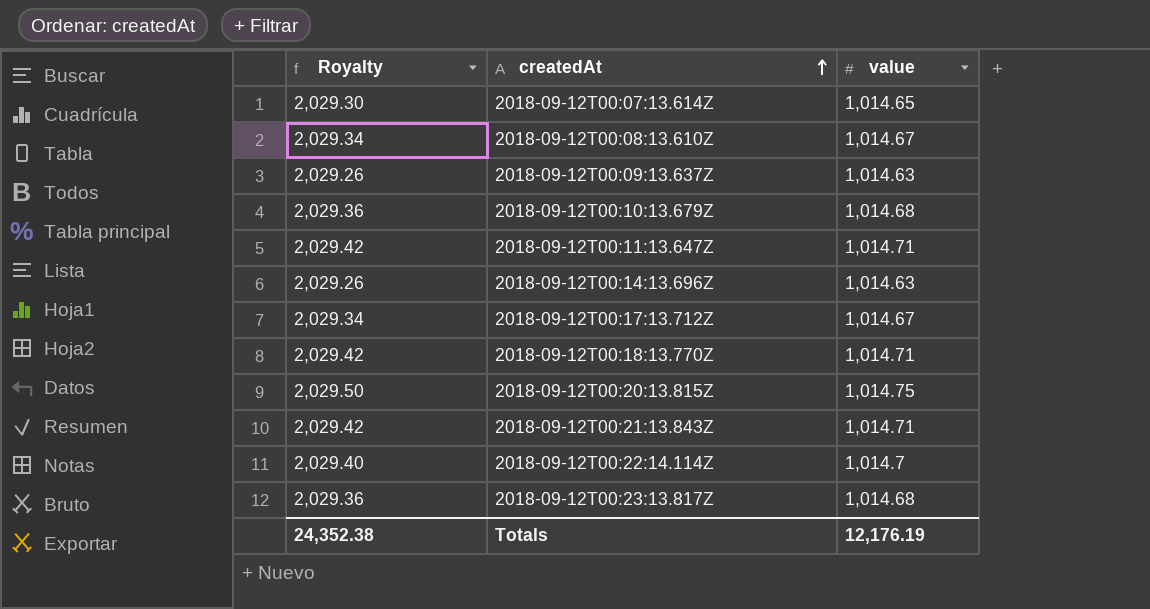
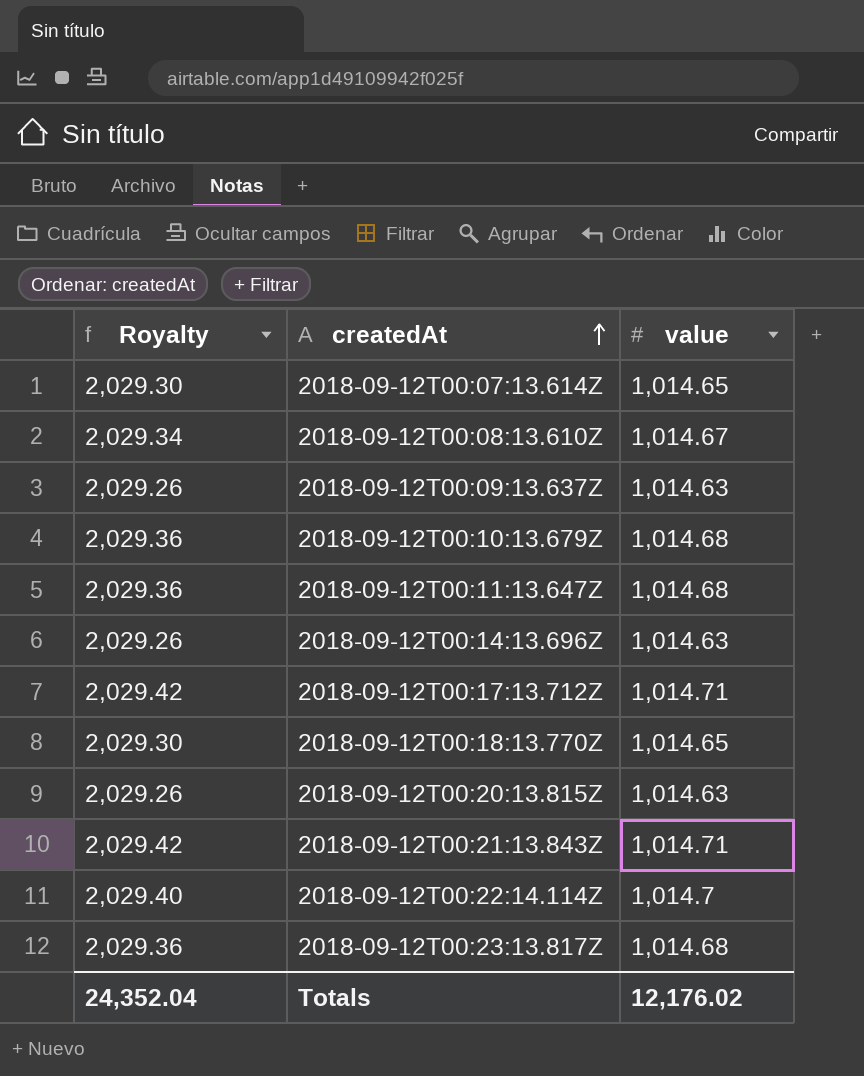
2018-09-12T00:11:13.647Z | Royalty: 2,029.42 -> 2,029.36
2018-09-12T00:11:13.647Z | value: 1,014.71 -> 1,014.68
2018-09-12T00:17:13.712Z | Royalty: 2,029.34 -> 2,029.42
2018-09-12T00:17:13.712Z | value: 1,014.67 -> 1,014.71
2018-09-12T00:18:13.770Z | Royalty: 2,029.42 -> 2,029.30
2018-09-12T00:18:13.770Z | value: 1,014.71 -> 1,014.65
2018-09-12T00:20:13.815Z | Royalty: 2,029.50 -> 2,029.26
2018-09-12T00:20:13.815Z | value: 1,014.75 -> 1,014.63
Totals | Royalty: 24,352.38 -> 24,352.04
Totals | value: 12,176.19 -> 12,176.02

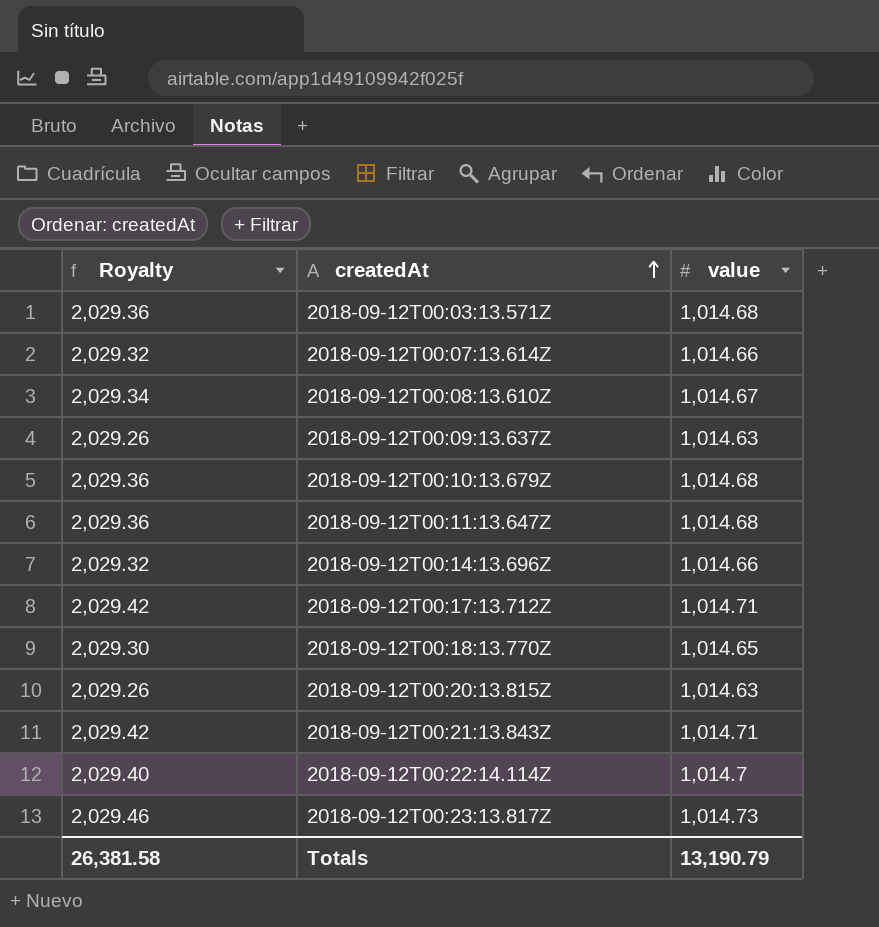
row 2018-09-12T00:03:13.571Z: none -> 2,029.36 | 1,014.68
2018-09-12T00:07:13.614Z | Royalty: 2,029.30 -> 2,029.32
2018-09-12T00:07:13.614Z | value: 1,014.65 -> 1,014.66
2018-09-12T00:14:13.696Z | Royalty: 2,029.26 -> 2,029.32
2018-09-12T00:14:13.696Z | value: 1,014.63 -> 1,014.66
2018-09-12T00:23:13.817Z | Royalty: 2,029.36 -> 2,029.46
2018-09-12T00:23:13.817Z | value: 1,014.68 -> 1,014.73
Totals | Royalty: 24,352.04 -> 26,381.58
Totals | value: 12,176.02 -> 13,190.79

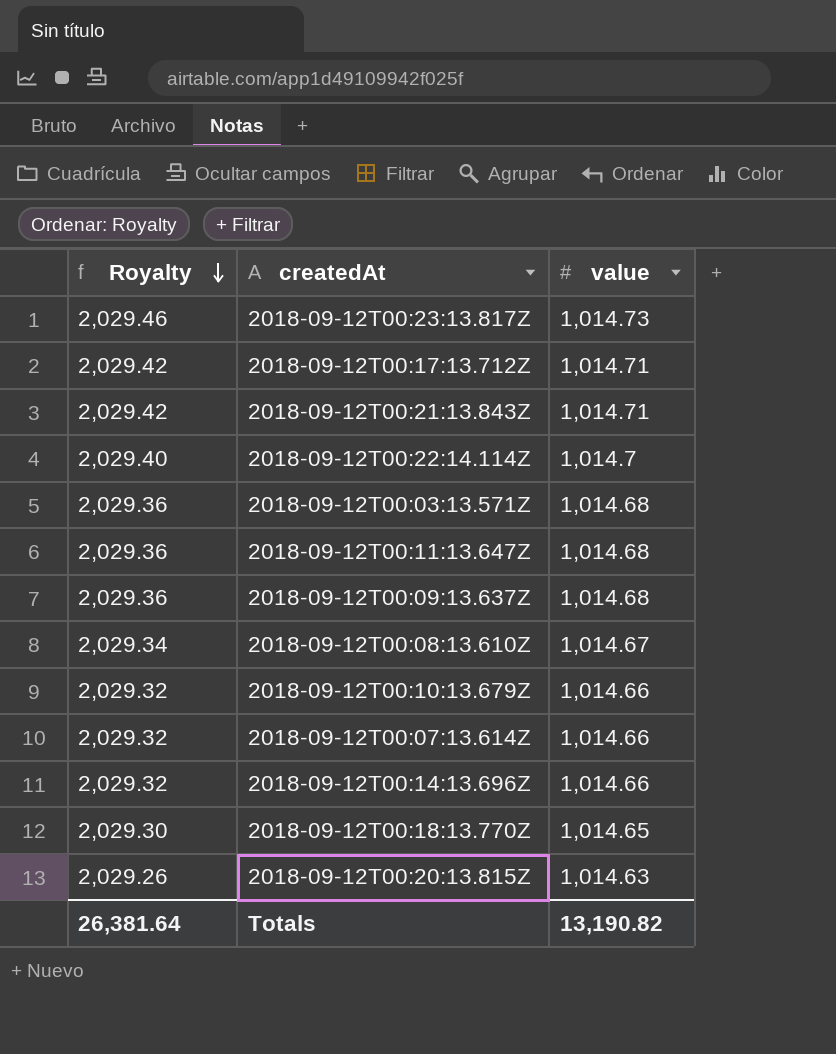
row order: createdAt ascending -> Royalty descending
2018-09-12T00:09:13.637Z | Royalty: 2,029.26 -> 2,029.36
2018-09-12T00:09:13.637Z | value: 1,014.63 -> 1,014.68
2018-09-12T00:10:13.679Z | Royalty: 2,029.36 -> 2,029.32
2018-09-12T00:10:13.679Z | value: 1,014.68 -> 1,014.66
Totals | Royalty: 26,381.58 -> 26,381.64
Totals | value: 13,190.79 -> 13,190.82

